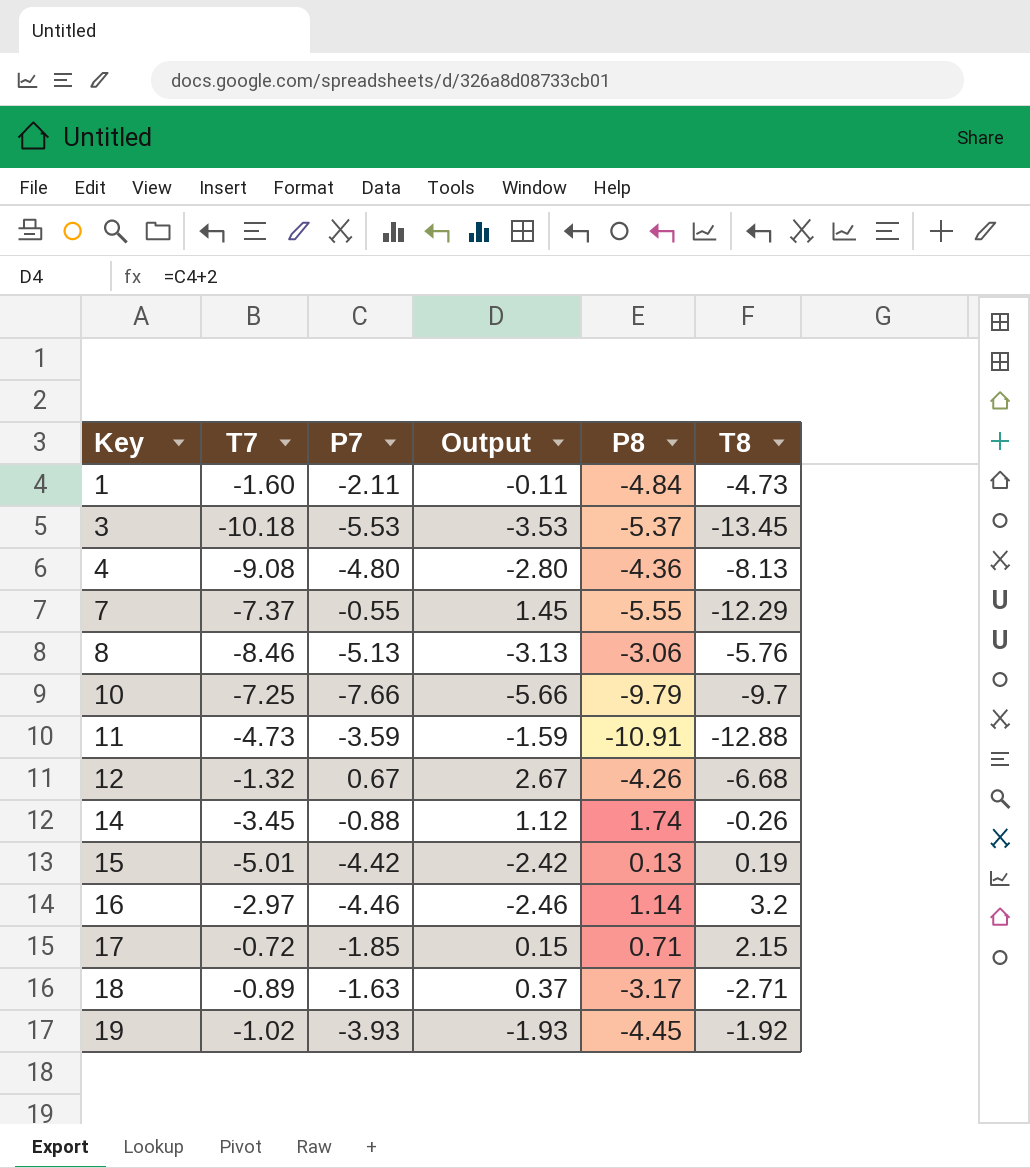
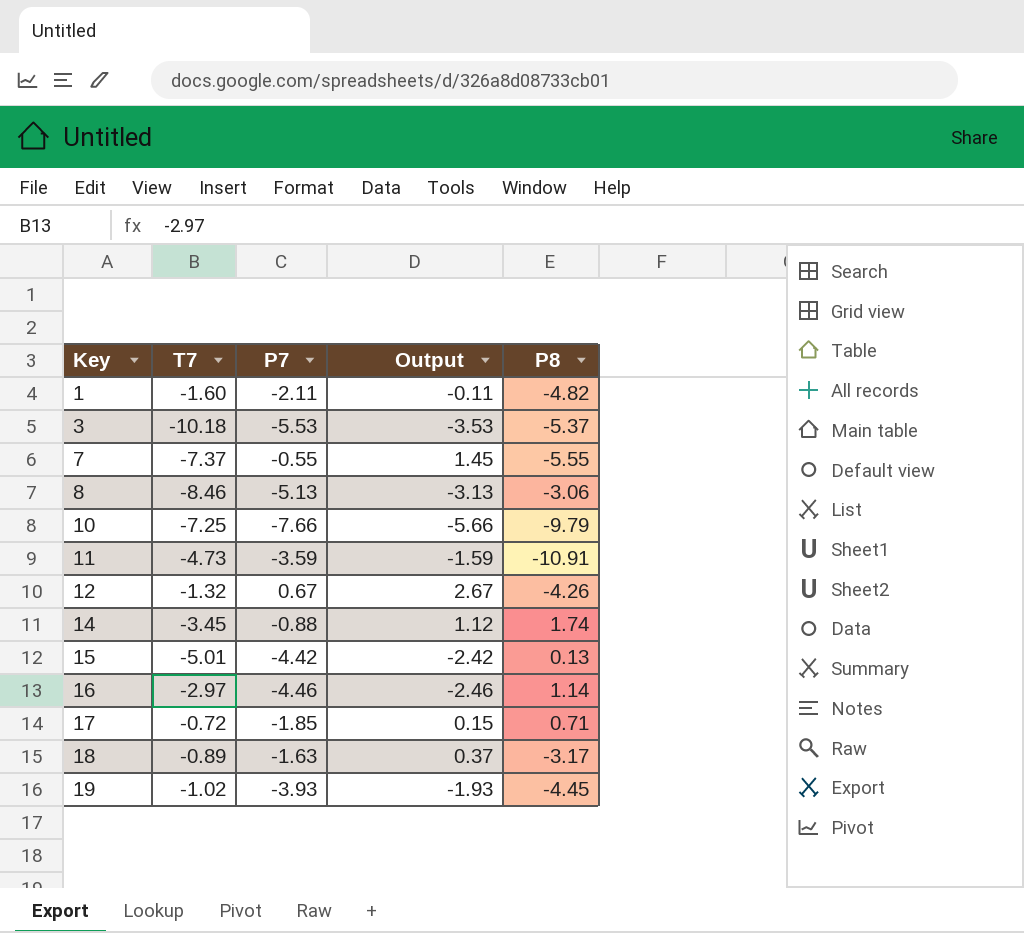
column T8 | position: 6 -> none
row 4: -9.08 | -4.80 | -2.80 | -4.36 | -8.13 -> none
1 | P8: -4.84 -> -4.82

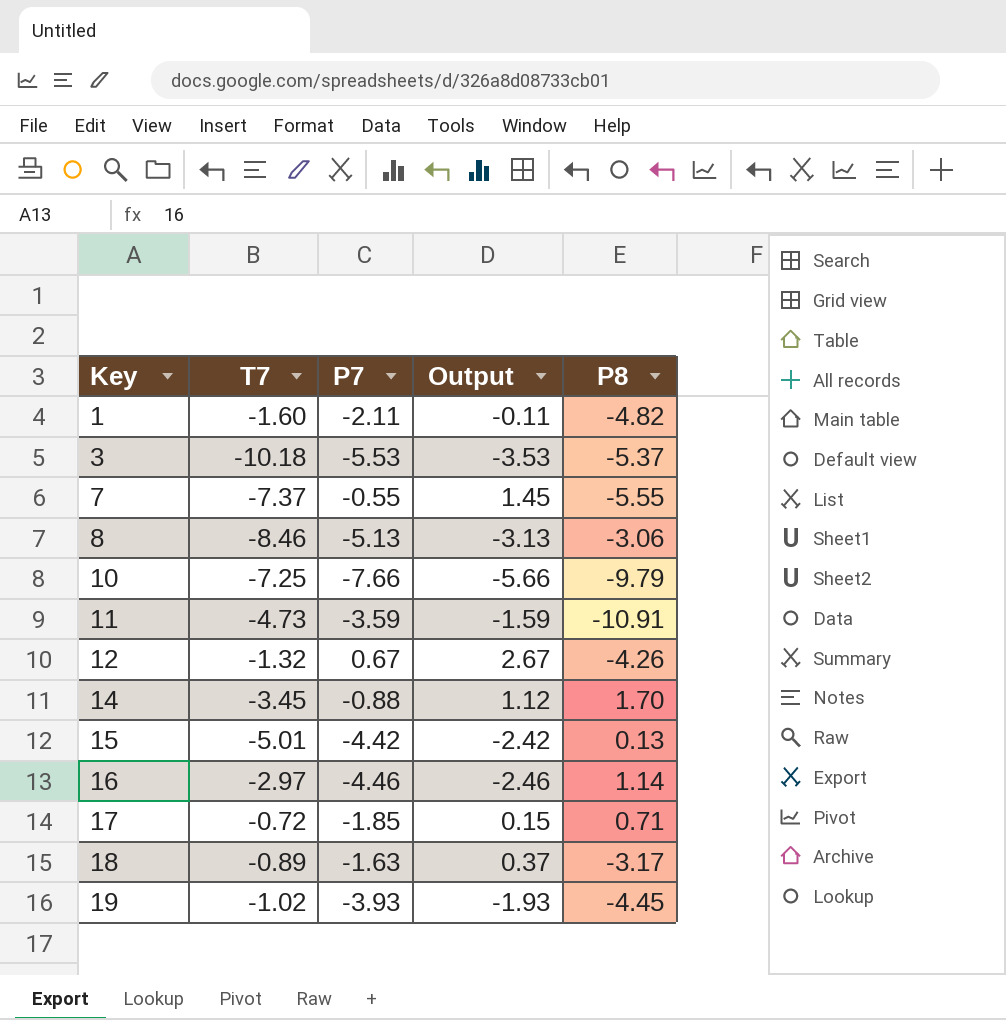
14 | P8: 1.74 -> 1.70

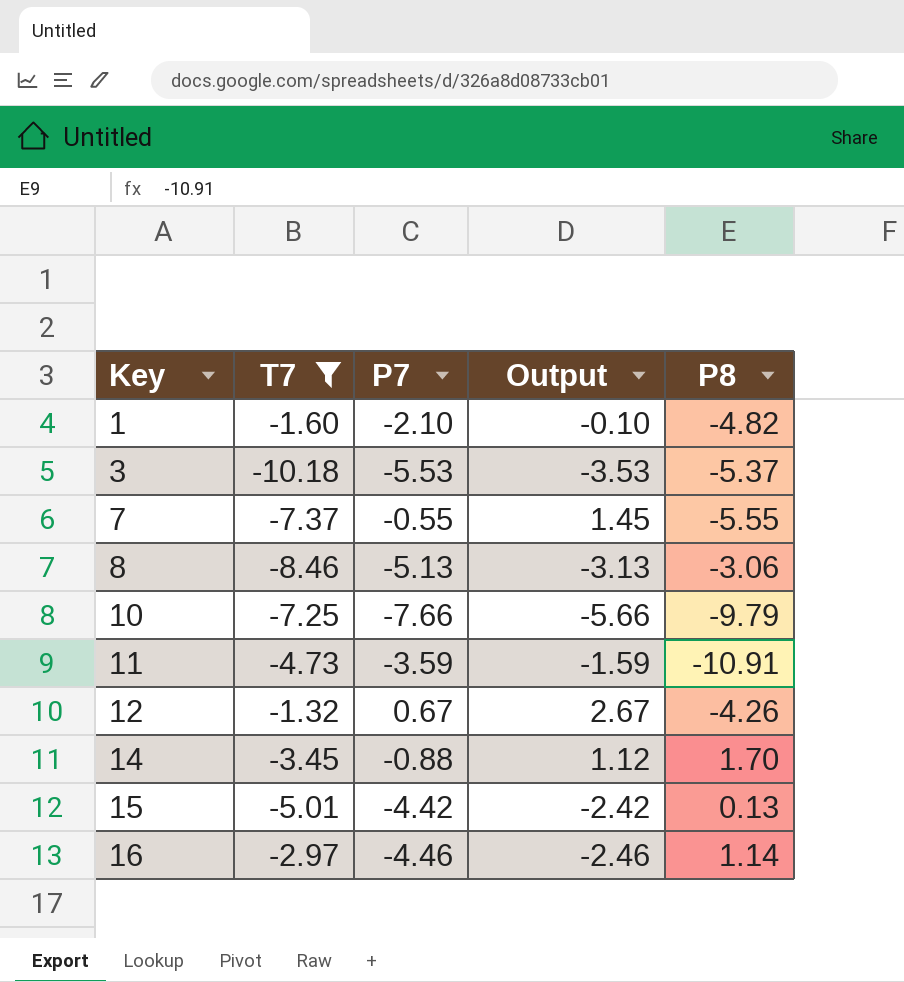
filter: none -> T7 <= -1.32
1 | P7: -2.11 -> -2.10
1 | Output: -0.11 -> -0.10

